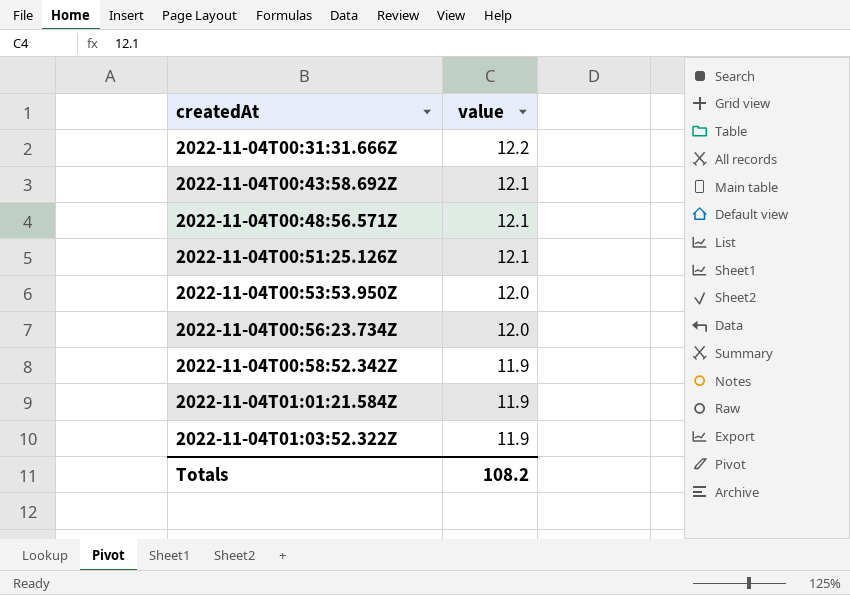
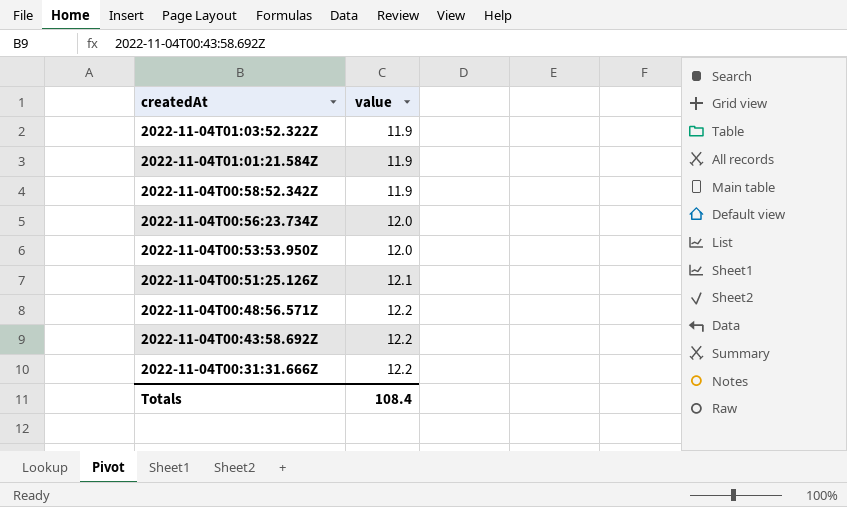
row order: createdAt ascending -> createdAt descending
2022-11-04T00:48:56.571Z | value: 12.1 -> 12.2
2022-11-04T00:43:58.692Z | value: 12.1 -> 12.2
Totals | value: 108.2 -> 108.4

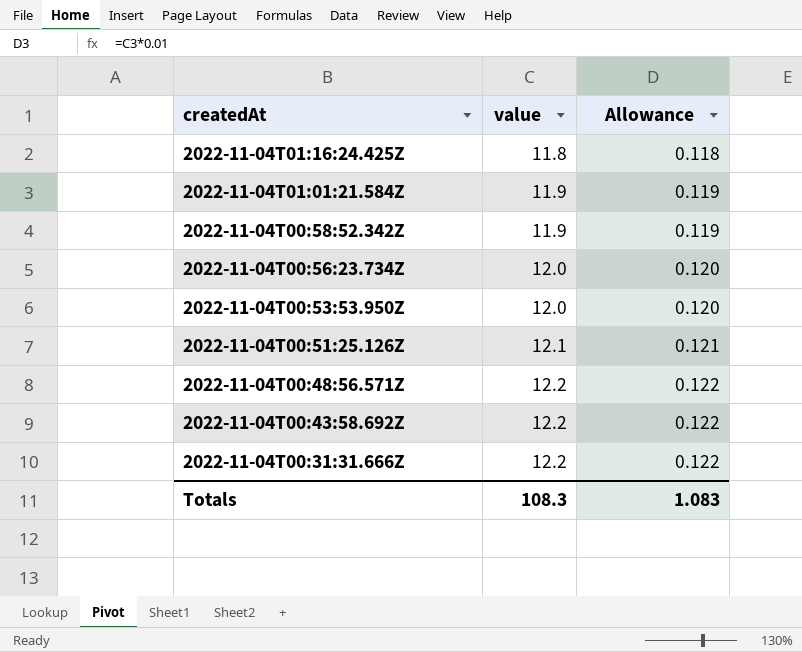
column Allowance | formula: none -> [value] * 0.01
row 2022-11-04T01:03:52.322Z: 11.9 -> none
row 2022-11-04T01:16:24.425Z: none -> 11.8 | 0.118
Totals | value: 108.4 -> 108.3

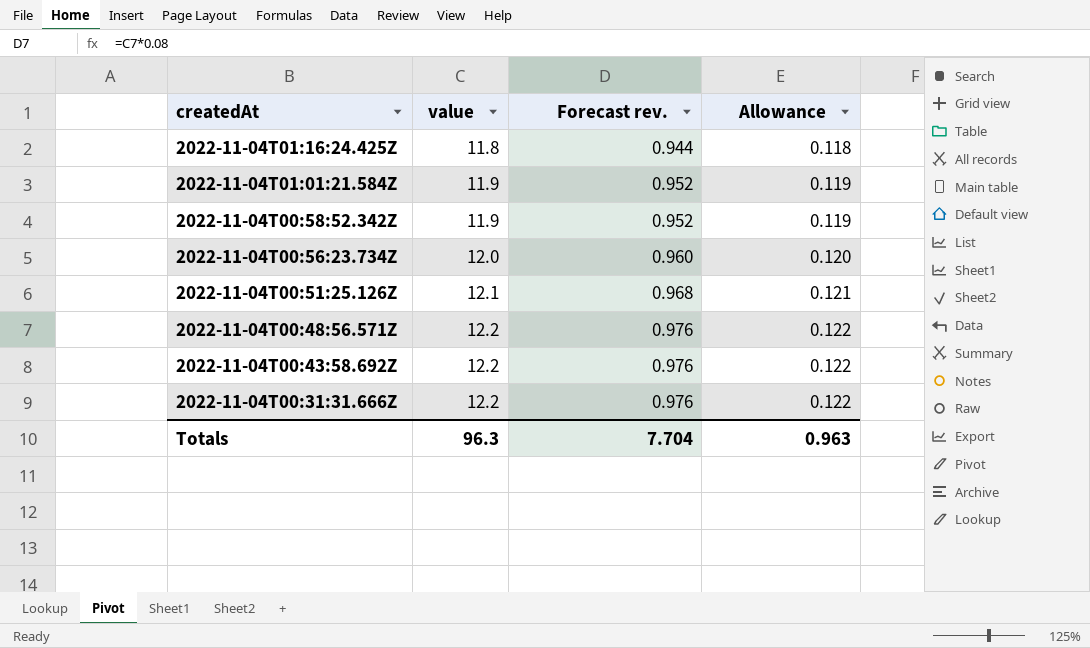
column Forecast rev. | formula: none -> [value] * 0.08
row 2022-11-04T00:53:53.950Z: 12.0 | 0.120 -> none
Totals | value: 108.3 -> 96.3
Totals | Allowance: 1.083 -> 0.963

